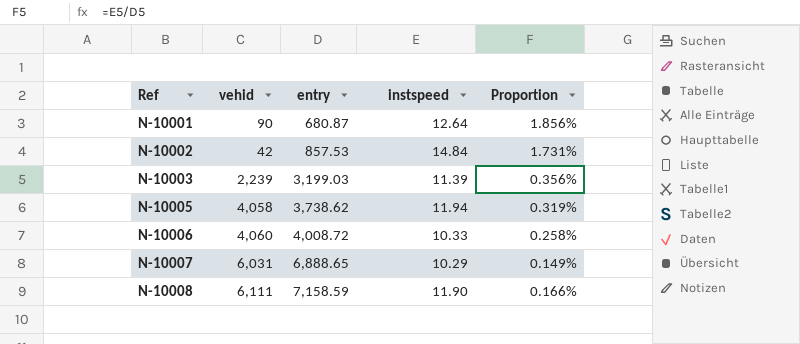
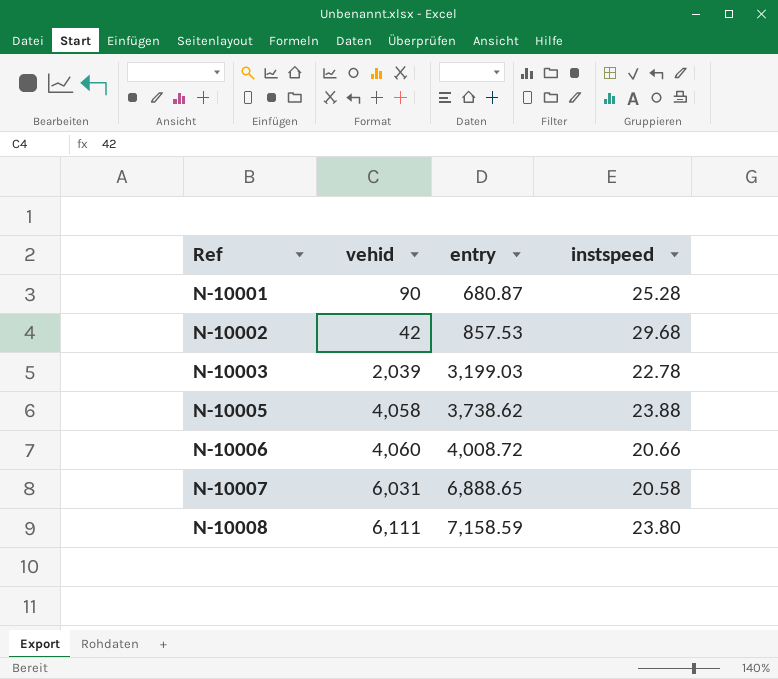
column Proportion | formula: [instspeed] / [entry] -> none
N-10001 | instspeed: 12.64 -> 25.28
N-10002 | instspeed: 14.84 -> 29.68
N-10003 | vehid: 2,239 -> 2,039
N-10003 | instspeed: 11.39 -> 22.78
N-10005 | instspeed: 11.94 -> 23.88
N-10006 | instspeed: 10.33 -> 20.66
N-10007 | instspeed: 10.29 -> 20.58
N-10008 | instspeed: 11.90 -> 23.80

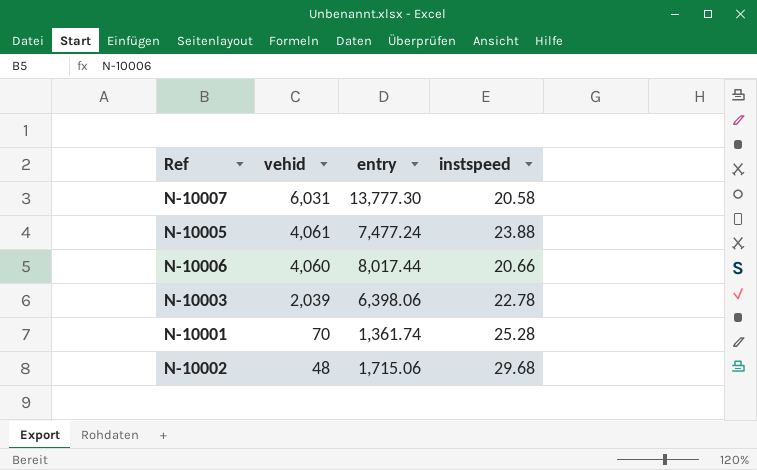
row order: Ref ascending -> vehid descending
row N-10008: 6,111 | 7,158.59 | 23.80 -> none
N-10007 | entry: 6,888.65 -> 13,777.30
N-10005 | vehid: 4,058 -> 4,061
N-10005 | entry: 3,738.62 -> 7,477.24
N-10006 | entry: 4,008.72 -> 8,017.44
N-10003 | entry: 3,199.03 -> 6,398.06
N-10001 | vehid: 90 -> 70
N-10001 | entry: 680.87 -> 1,361.74
N-10002 | vehid: 42 -> 48
N-10002 | entry: 857.53 -> 1,715.06

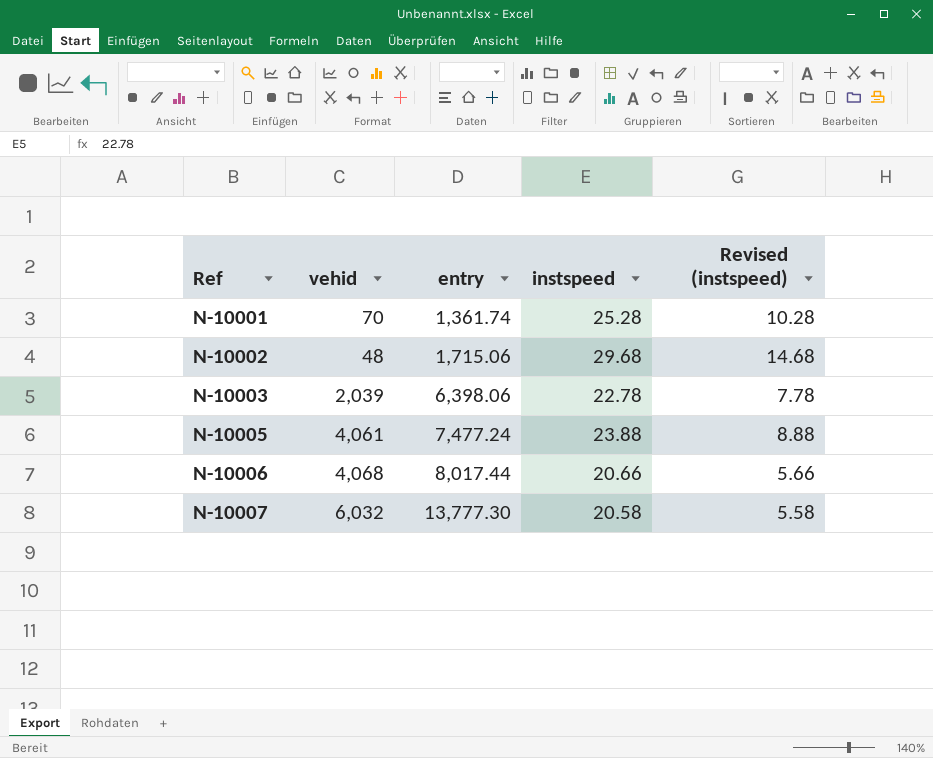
row order: vehid descending -> Ref ascending
column Revised (instspeed) | formula: none -> [instspeed] - 15
N-10006 | vehid: 4,060 -> 4,068
N-10007 | vehid: 6,031 -> 6,032

